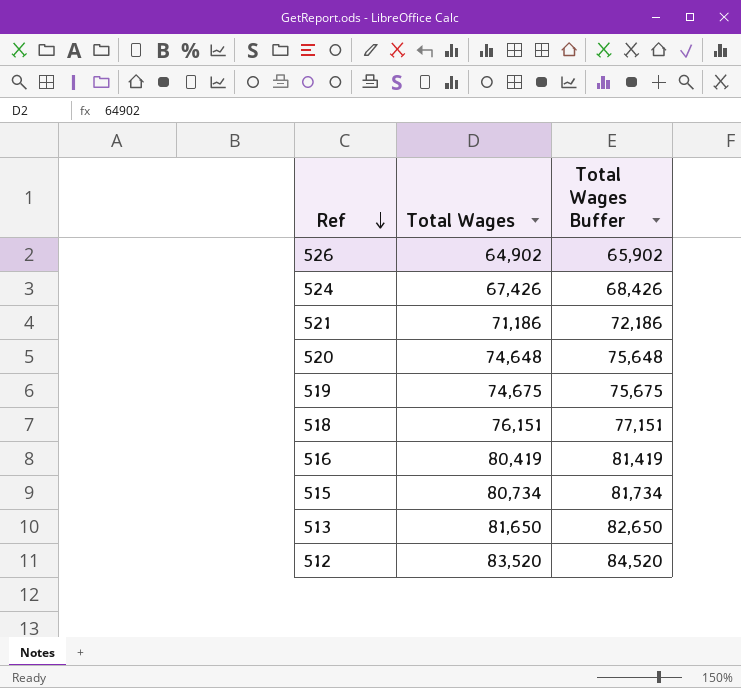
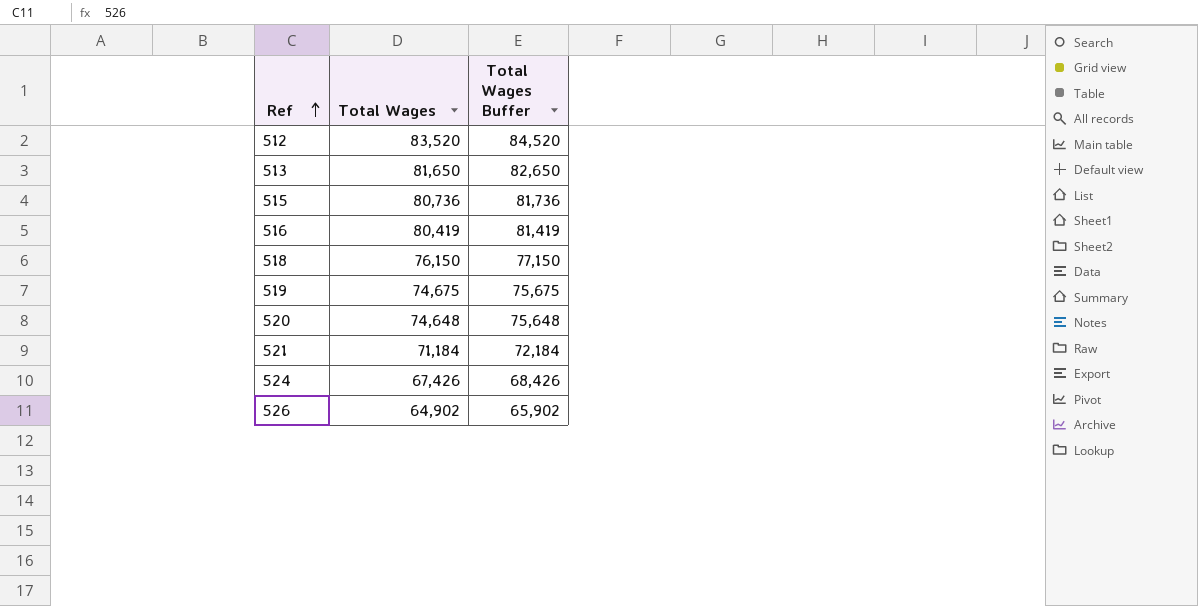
row order: Ref descending -> Ref ascending
515 | Total Wages: 80,734 -> 80,736
515 | Total Wages Buffer: 81,734 -> 81,736
518 | Total Wages: 76,151 -> 76,150
518 | Total Wages Buffer: 77,151 -> 77,150
521 | Total Wages: 71,186 -> 71,184
521 | Total Wages Buffer: 72,186 -> 72,184

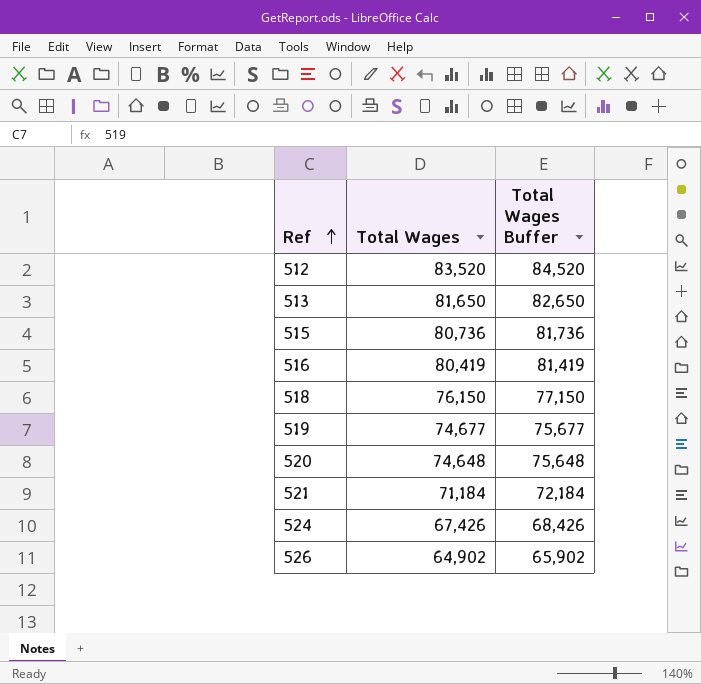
519 | Total Wages: 74,675 -> 74,677
519 | Total Wages Buffer: 75,675 -> 75,677

